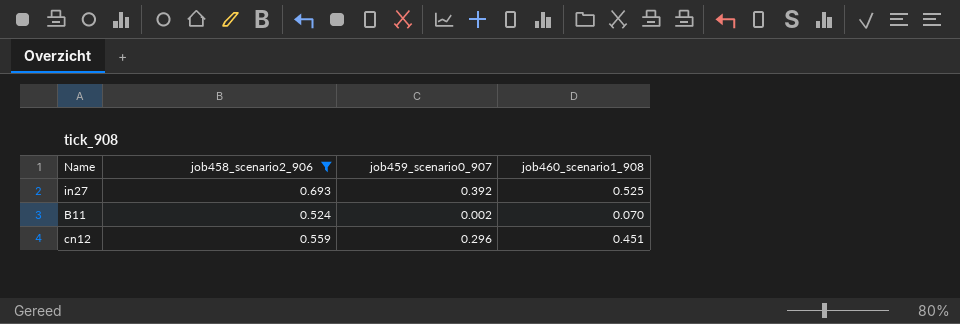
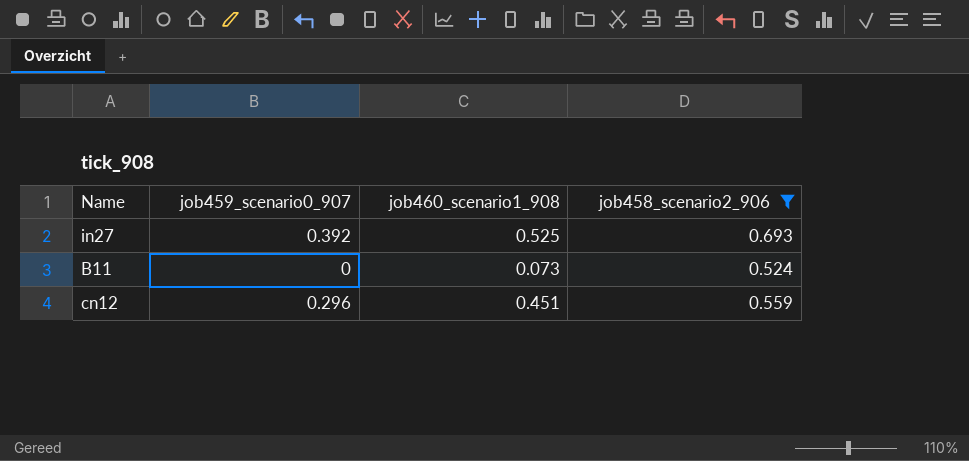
column job458_scenario2_906 | position: 2 -> 4
B11 | job459_scenario0_907: 0.002 -> 0
B11 | job460_scenario1_908: 0.070 -> 0.073

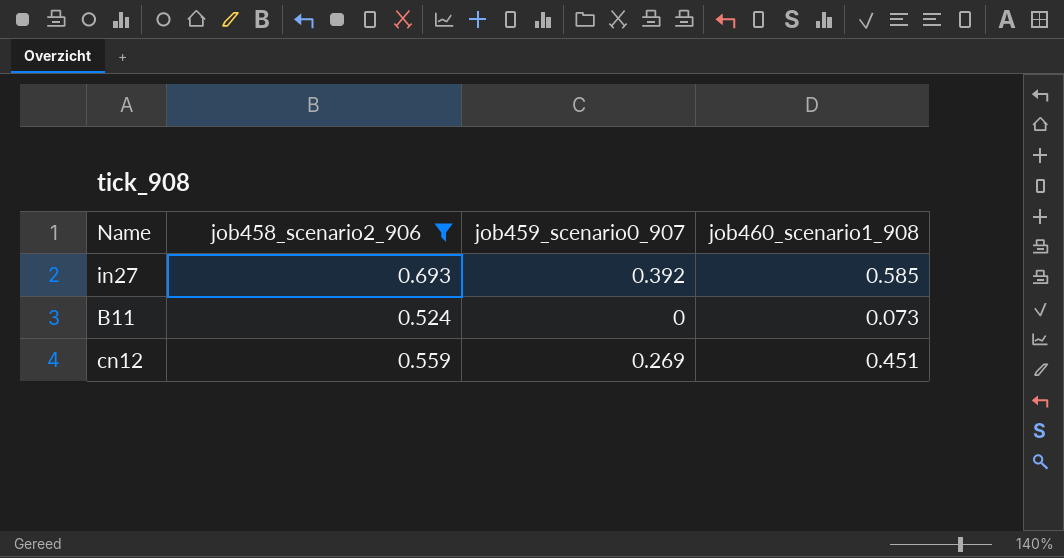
column job458_scenario2_906 | position: 4 -> 2
in27 | job460_scenario1_908: 0.525 -> 0.585
cn12 | job459_scenario0_907: 0.296 -> 0.269

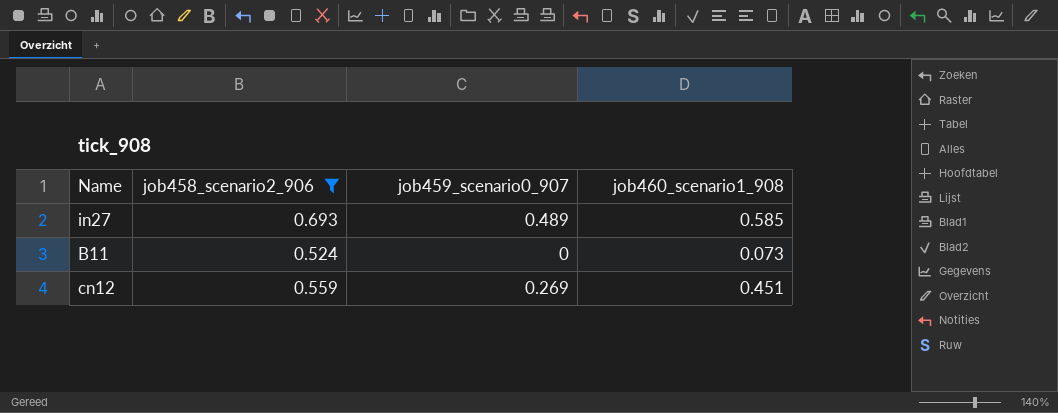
in27 | job459_scenario0_907: 0.392 -> 0.489

